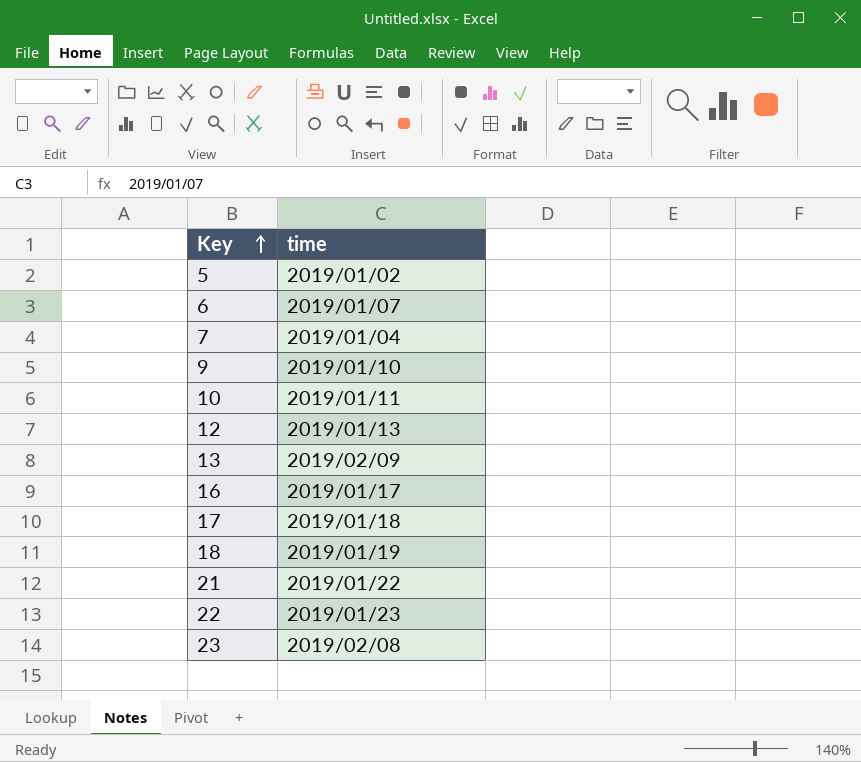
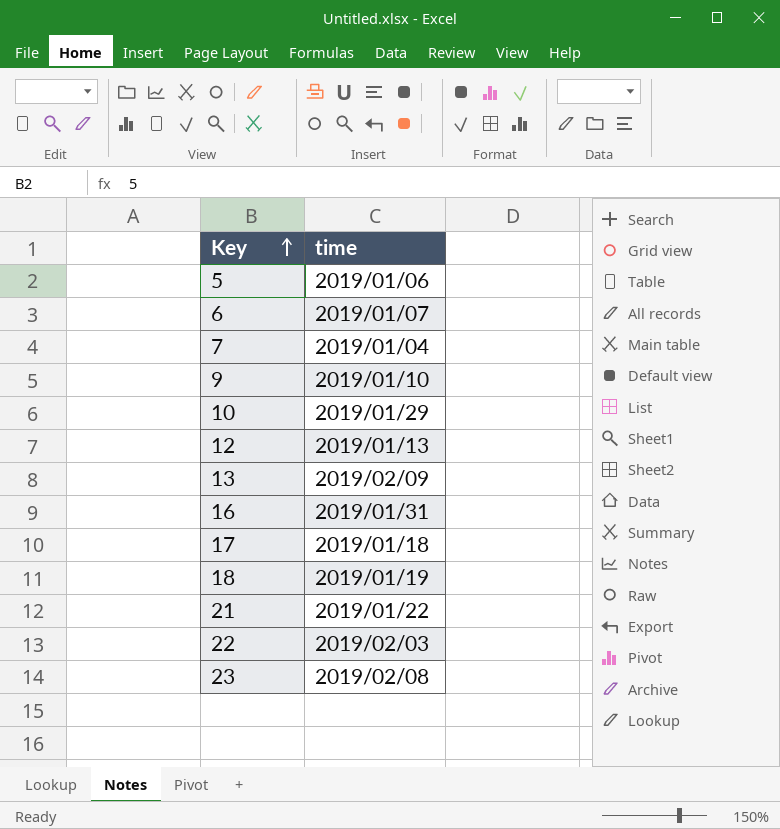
5 | time: 2019/01/02 -> 2019/01/06
10 | time: 2019/01/11 -> 2019/01/29
16 | time: 2019/01/17 -> 2019/01/31
22 | time: 2019/01/23 -> 2019/02/03

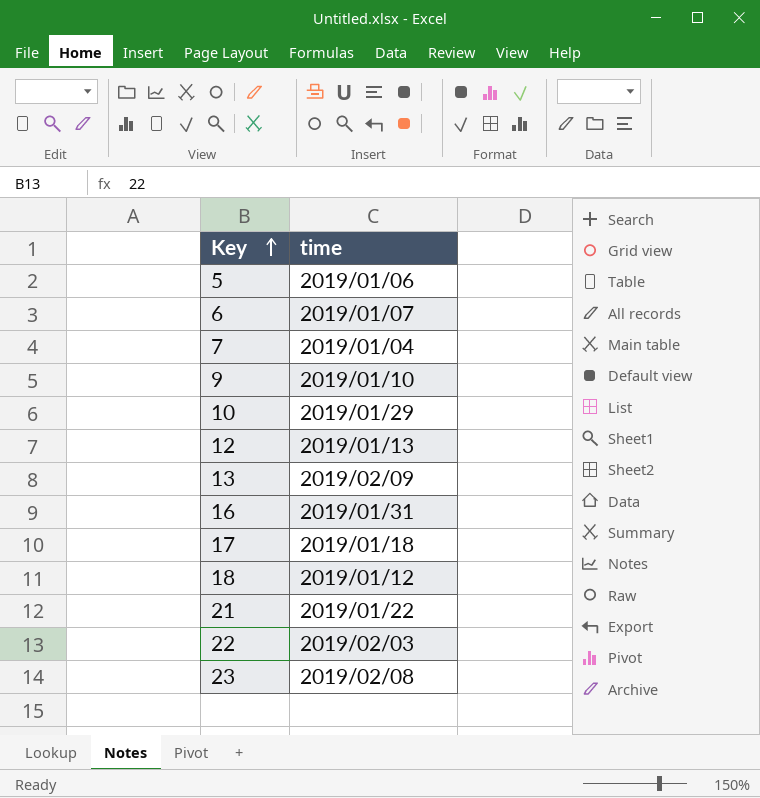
18 | time: 2019/01/19 -> 2019/01/12

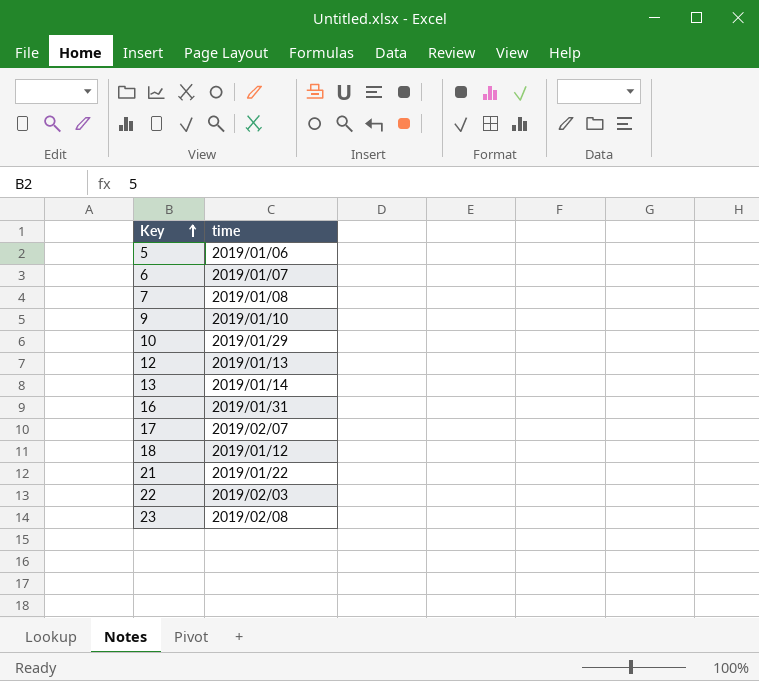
7 | time: 2019/01/04 -> 2019/01/08
13 | time: 2019/02/09 -> 2019/01/14
17 | time: 2019/01/18 -> 2019/02/07

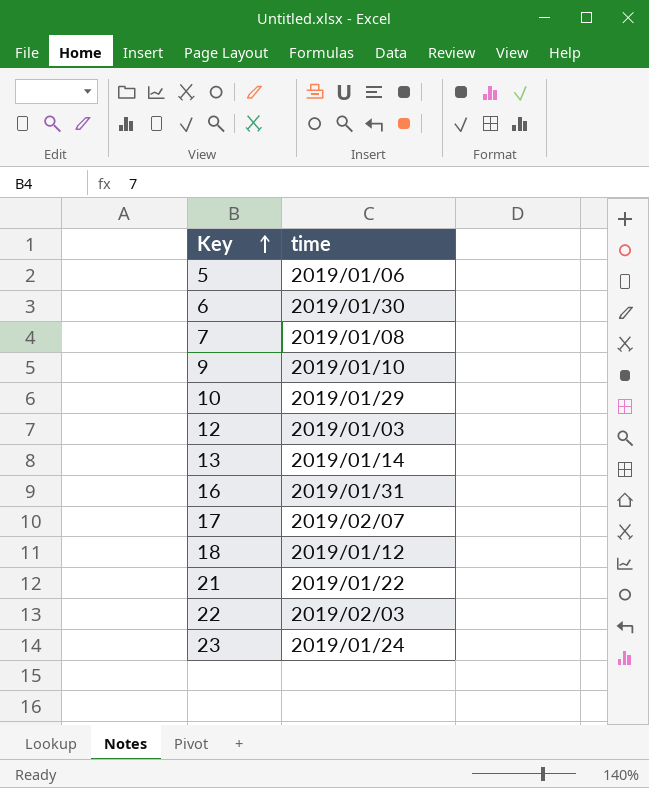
6 | time: 2019/01/07 -> 2019/01/30
12 | time: 2019/01/13 -> 2019/01/03
23 | time: 2019/02/08 -> 2019/01/24

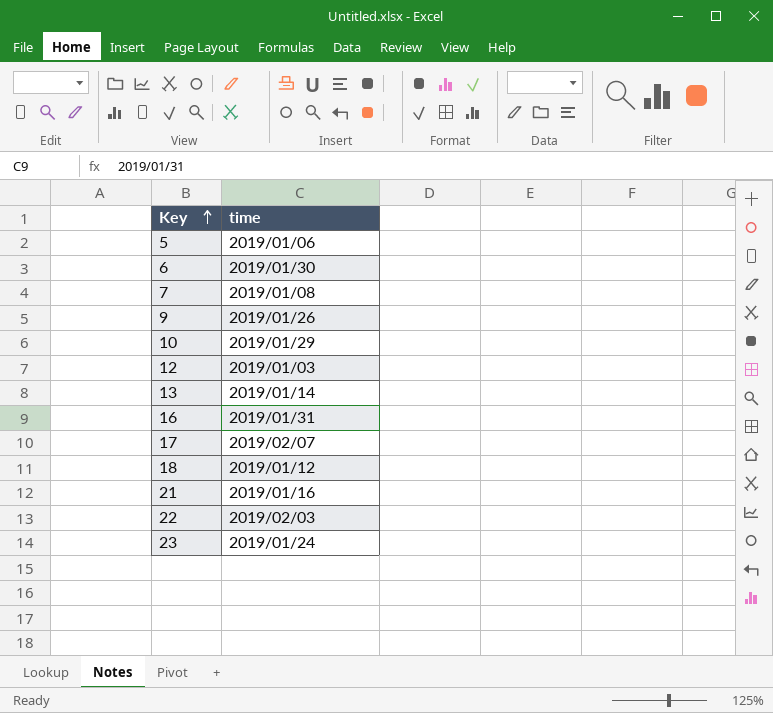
9 | time: 2019/01/10 -> 2019/01/26
21 | time: 2019/01/22 -> 2019/01/16

